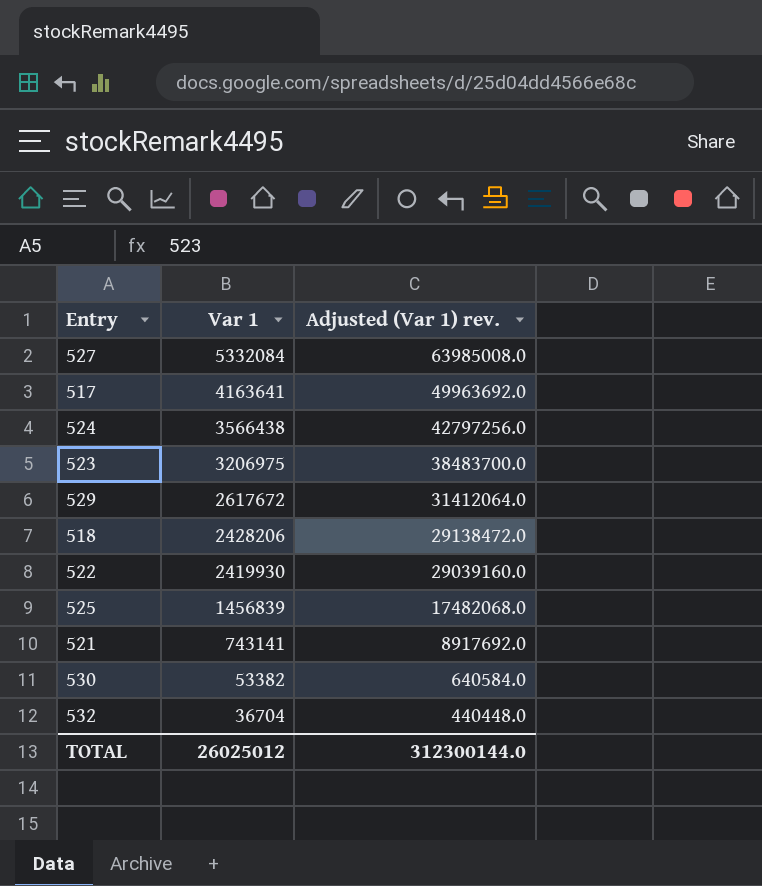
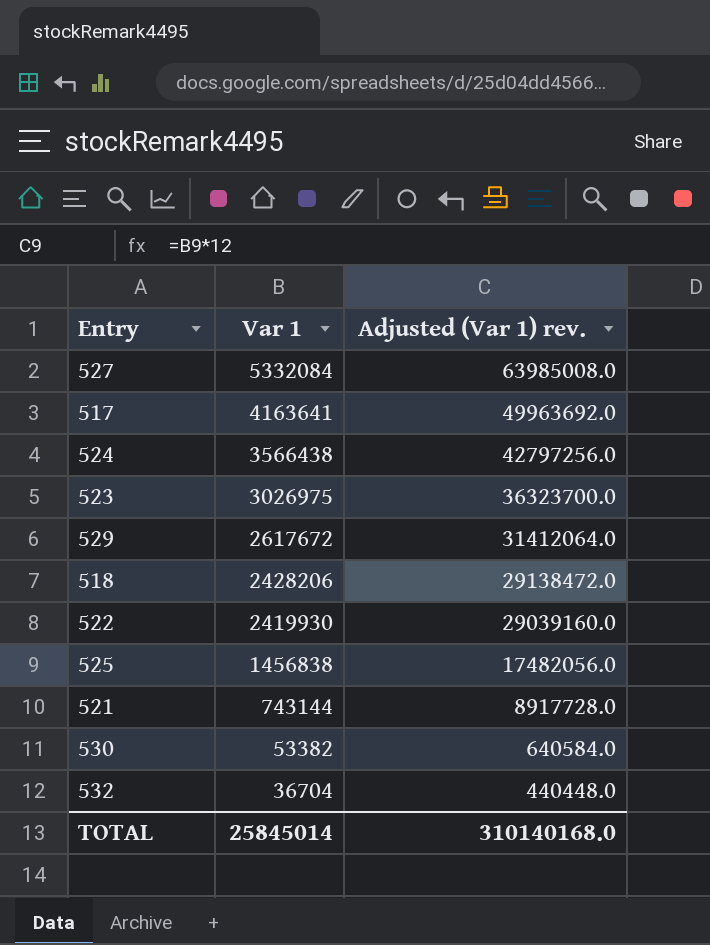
523 | Var 1: 3206975 -> 3026975
523 | Adjusted (Var 1) rev.: 38483700.0 -> 36323700.0
525 | Var 1: 1456839 -> 1456838
525 | Adjusted (Var 1) rev.: 17482068.0 -> 17482056.0
521 | Var 1: 743141 -> 743144
521 | Adjusted (Var 1) rev.: 8917692.0 -> 8917728.0
TOTAL | Var 1: 26025012 -> 25845014
TOTAL | Adjusted (Var 1) rev.: 312300144.0 -> 310140168.0

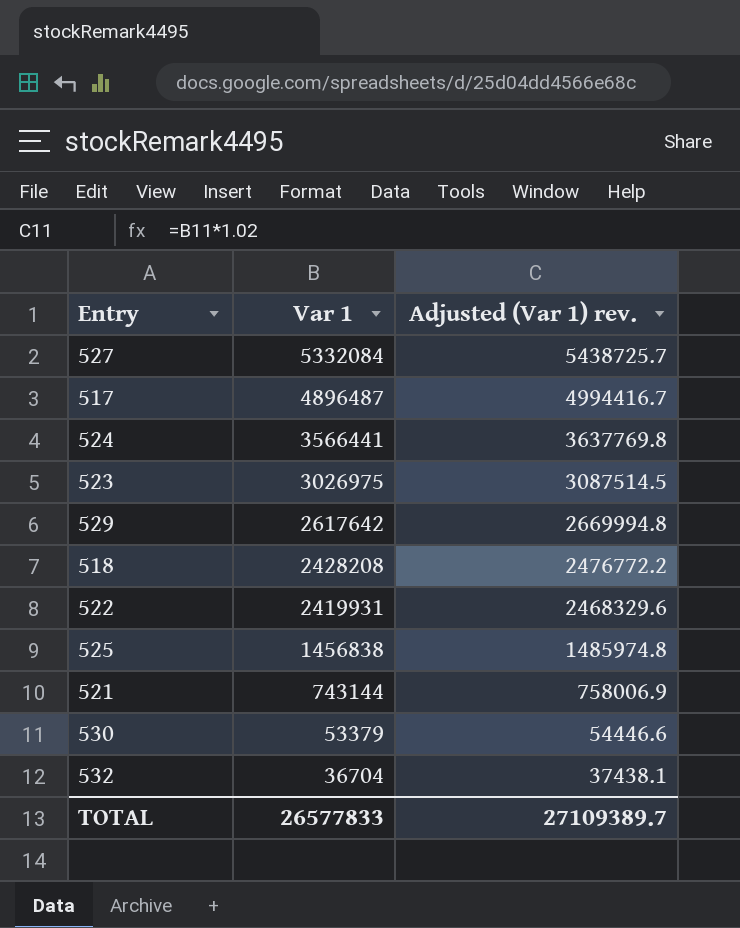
column Adjusted (Var 1) rev. | formula: [Var 1] * 12 -> [Var 1] * 1.02
517 | Var 1: 4163641 -> 4896487
524 | Var 1: 3566438 -> 3566441
529 | Var 1: 2617672 -> 2617642
518 | Var 1: 2428206 -> 2428208
522 | Var 1: 2419930 -> 2419931
530 | Var 1: 53382 -> 53379
TOTAL | Var 1: 25845014 -> 26577833
TOTAL | Adjusted (Var 1) rev.: 310140168.0 -> 27109389.7

